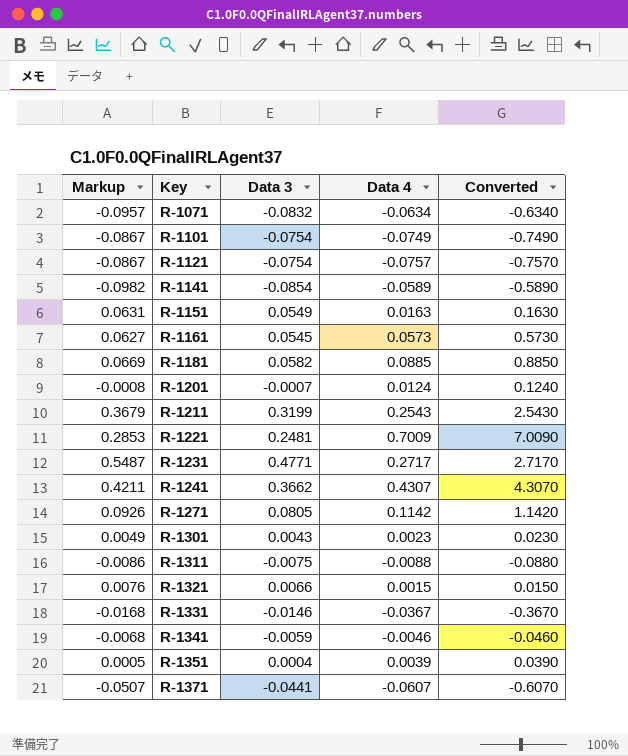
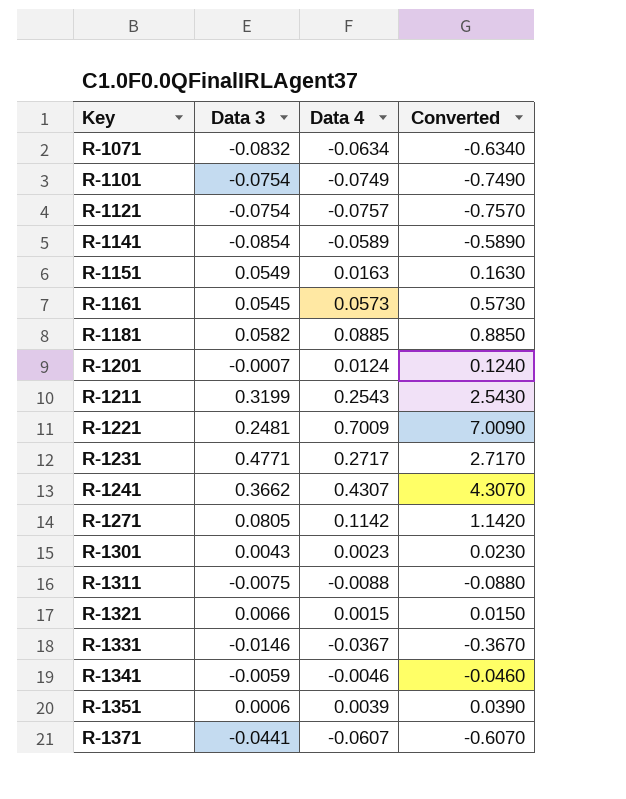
column Markup | formula: [Data 3] * 1.15 -> none
R-1351 | Data 3: 0.0004 -> 0.0006

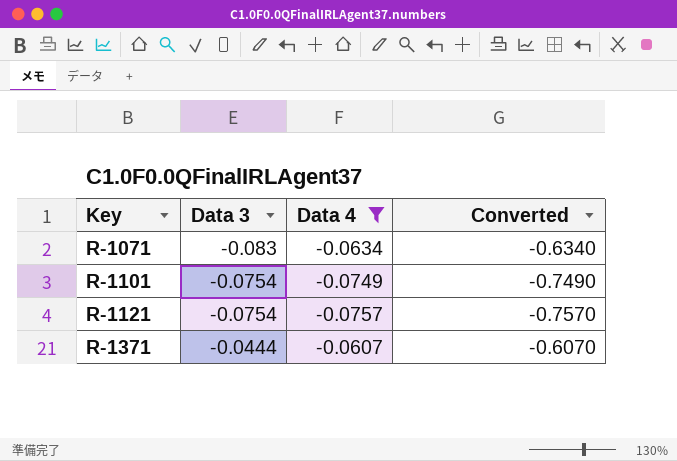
filter: none -> Data 4 <= -0.0607
R-1071 | Data 3: -0.0832 -> -0.083
R-1371 | Data 3: -0.0441 -> -0.0444

